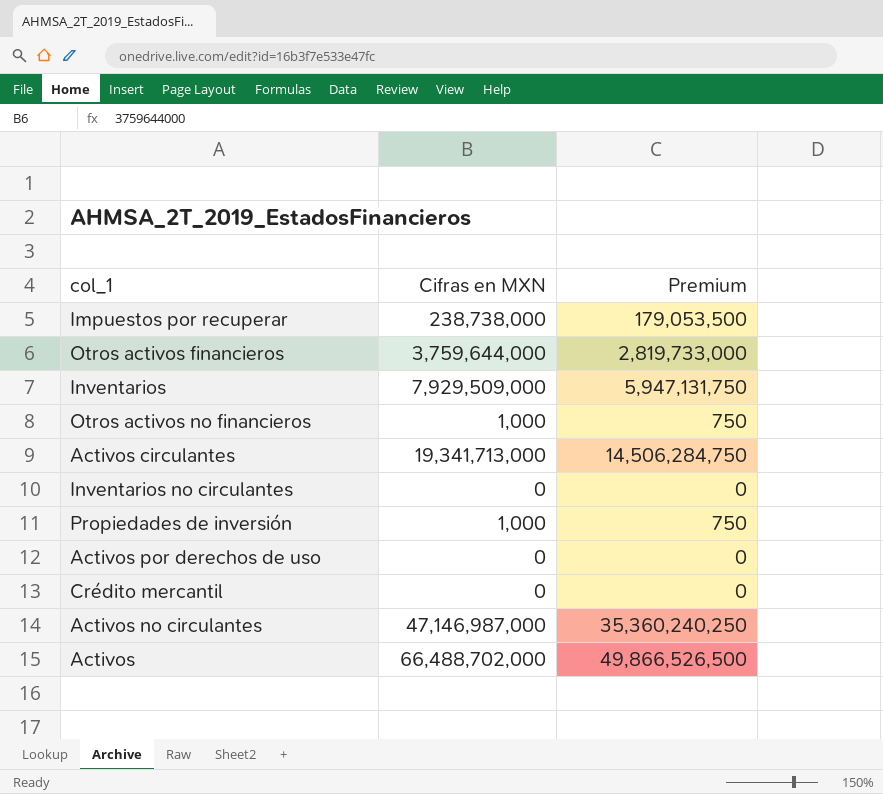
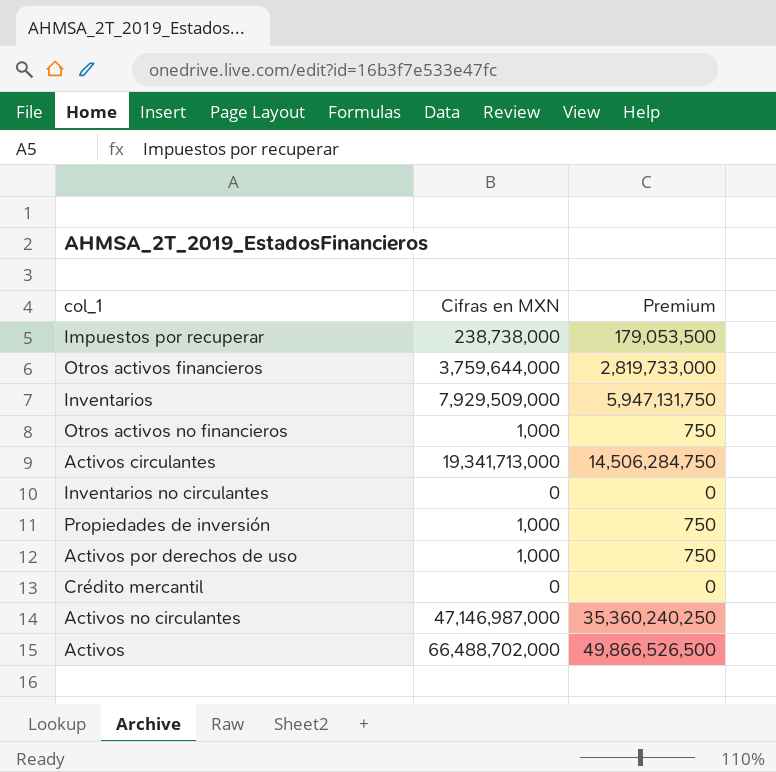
Activos por derechos de uso | Cifras en MXN: 0 -> 1,000
Activos por derechos de uso | Premium: 0 -> 750

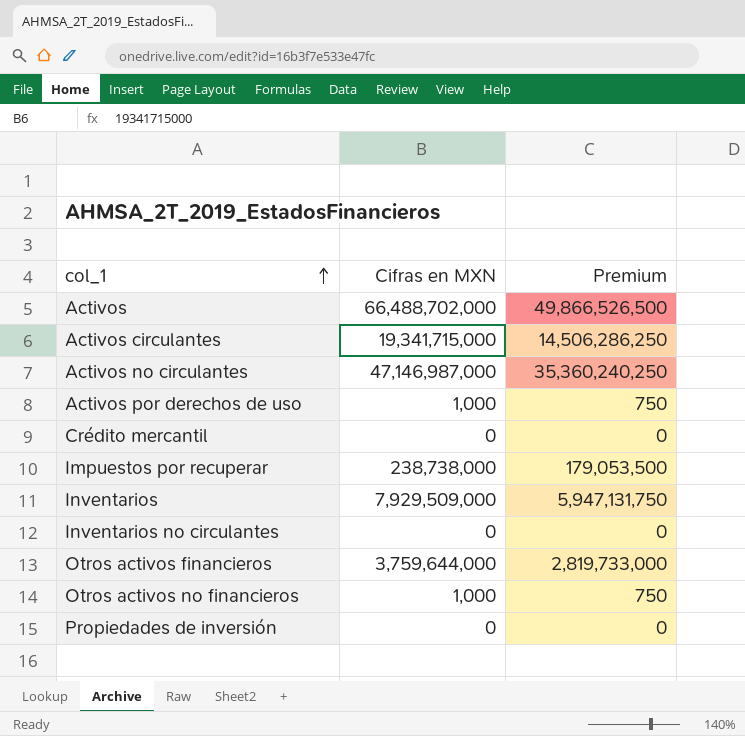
row order: none -> col_1 ascending
Activos circulantes | Cifras en MXN: 19,341,713,000 -> 19,341,715,000
Activos circulantes | Premium: 14,506,284,750 -> 14,506,286,250
Propiedades de inversión | Cifras en MXN: 1,000 -> 0
Propiedades de inversión | Premium: 750 -> 0

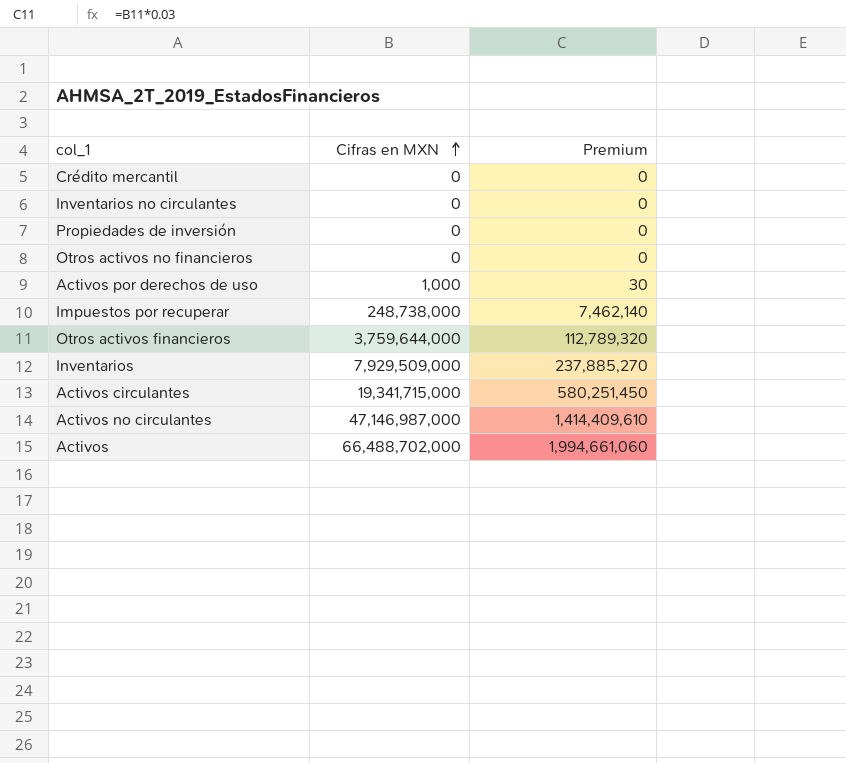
row order: col_1 ascending -> Cifras en MXN ascending
column Premium | formula: [Cifras en MXN] * 0.75 -> [Cifras en MXN] * 0.03
Otros activos no financieros | Cifras en MXN: 1,000 -> 0
Impuestos por recuperar | Cifras en MXN: 238,738,000 -> 248,738,000

